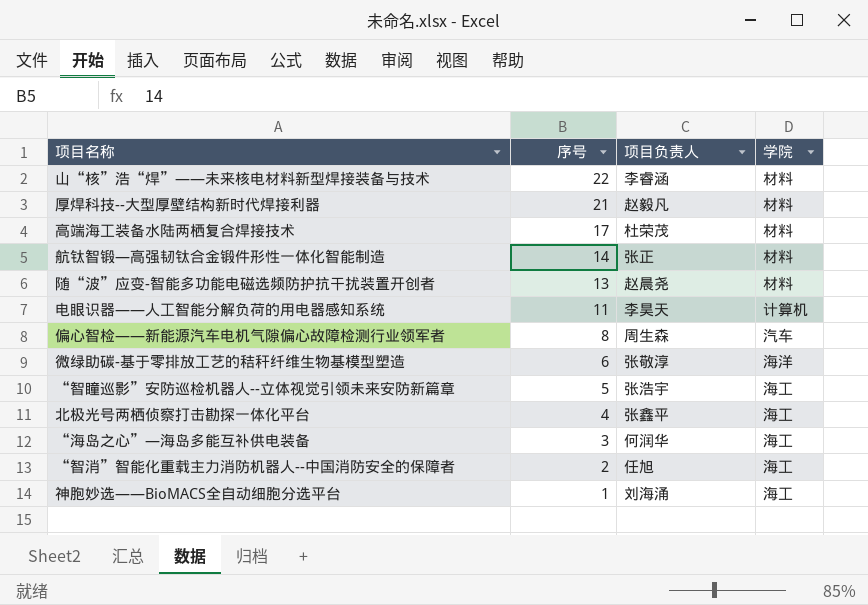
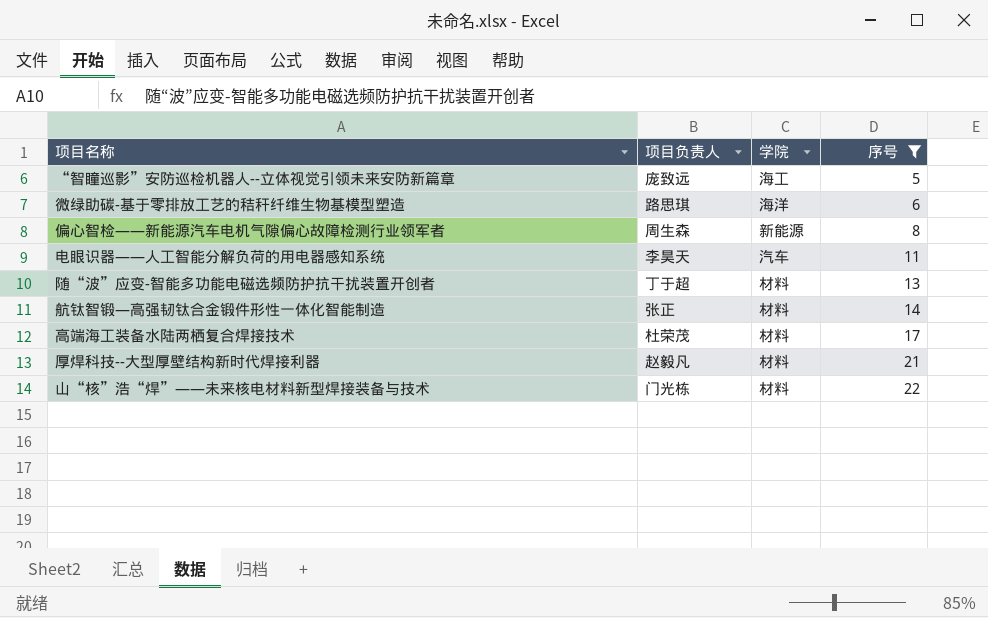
filter: none -> 序号 >= 5
row order: 序号 descending -> 序号 ascending
column 序号 | position: 2 -> 4
“智瞳巡影”安防巡检机器人--立体视觉引领未来安防新篇章 | 项目负责人: 张浩宇 -> 庞致远
微绿助碳-基于零排放工艺的秸秆纤维生物基模型塑造 | 项目负责人: 张敬淳 -> 路思琪
偏心智检——新能源汽车电机气隙偏心故障检测行业领军者 | 学院: 汽车 -> 新能源
电眼识器——人工智能分解负荷的用电器感知系统 | 学院: 计算机 -> 汽车
随“波”应变-智能多功能电磁选频防护抗干扰装置开创者 | 项目负责人: 赵晨尧 -> 丁于超
山“核”浩“焊”——未来核电材料新型焊接装备与技术 | 项目负责人: 李睿涵 -> 门光栋

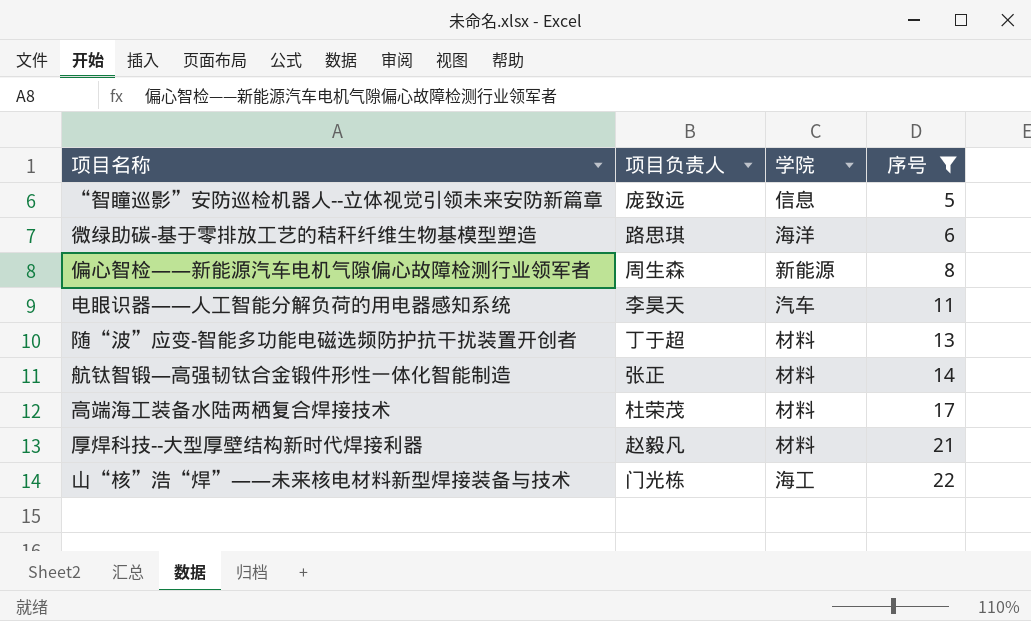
“智瞳巡影”安防巡检机器人--立体视觉引领未来安防新篇章 | 学院: 海工 -> 信息
山“核”浩“焊”——未来核电材料新型焊接装备与技术 | 学院: 材料 -> 海工

